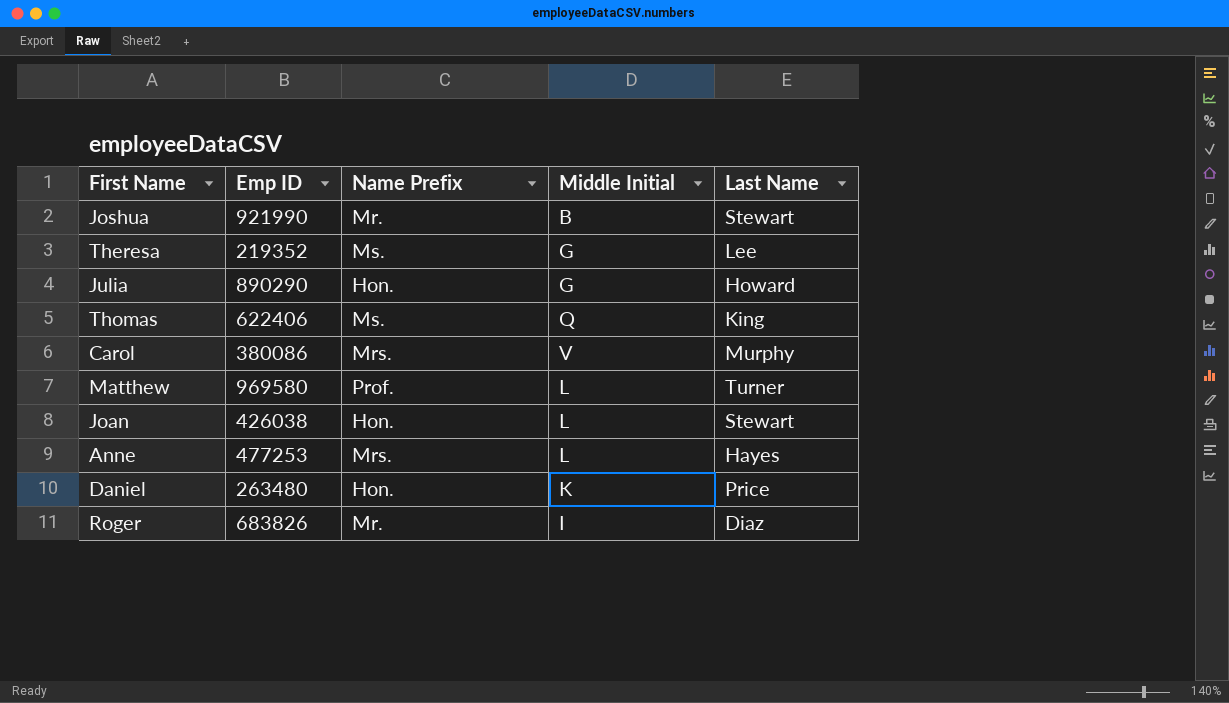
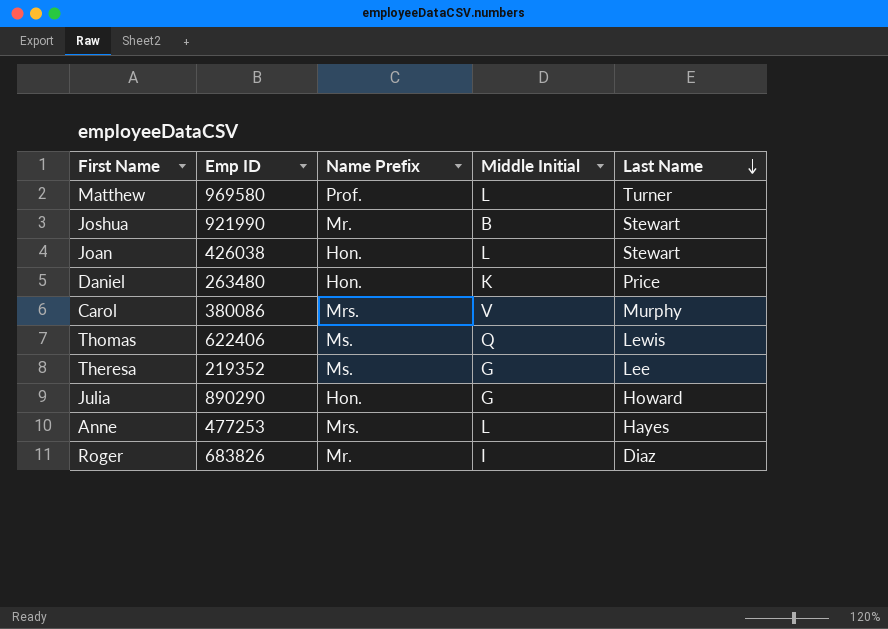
row order: none -> Last Name descending
Thomas | Last Name: King -> Lewis

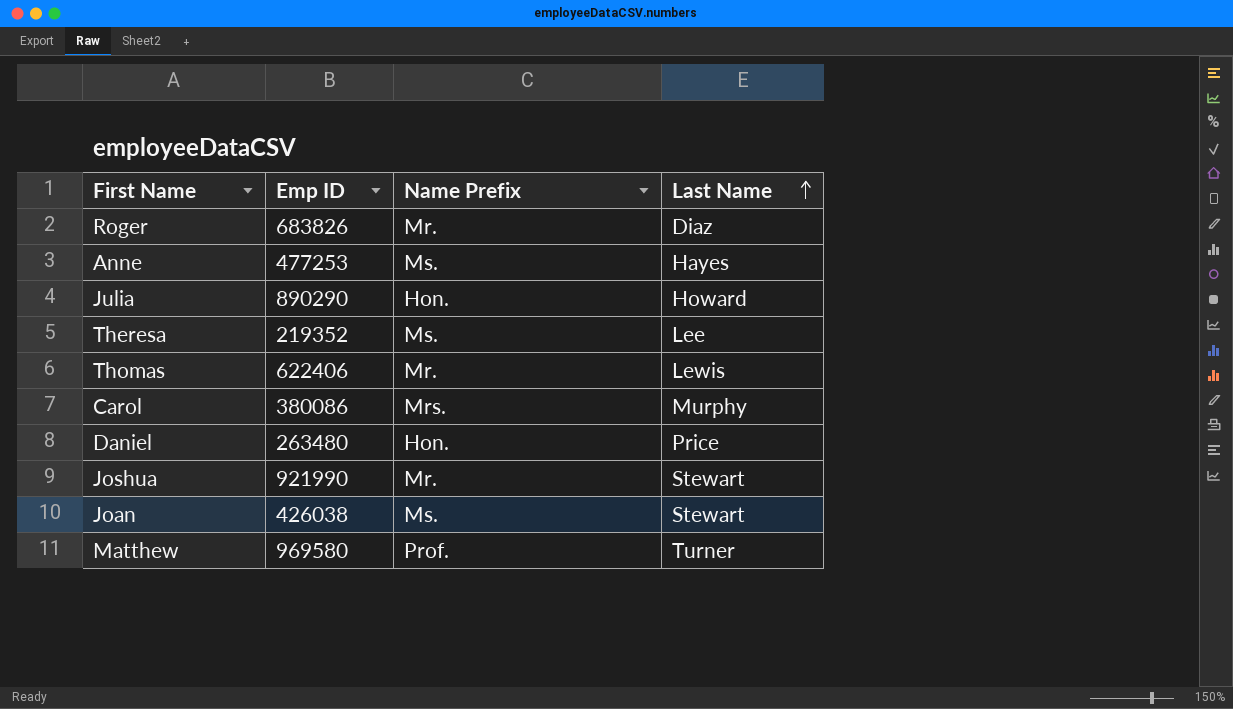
row order: Last Name descending -> Last Name ascending
column Middle Initial | position: 4 -> none
Anne | Name Prefix: Mrs. -> Ms.
Thomas | Name Prefix: Ms. -> Mr.
Joan | Name Prefix: Hon. -> Ms.

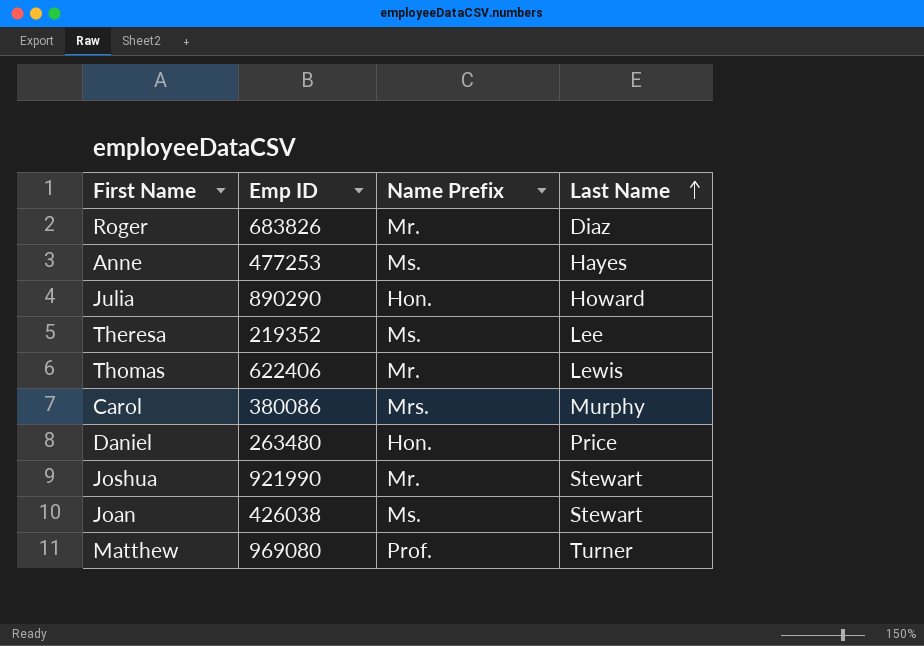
Matthew | Emp ID: 969580 -> 969080

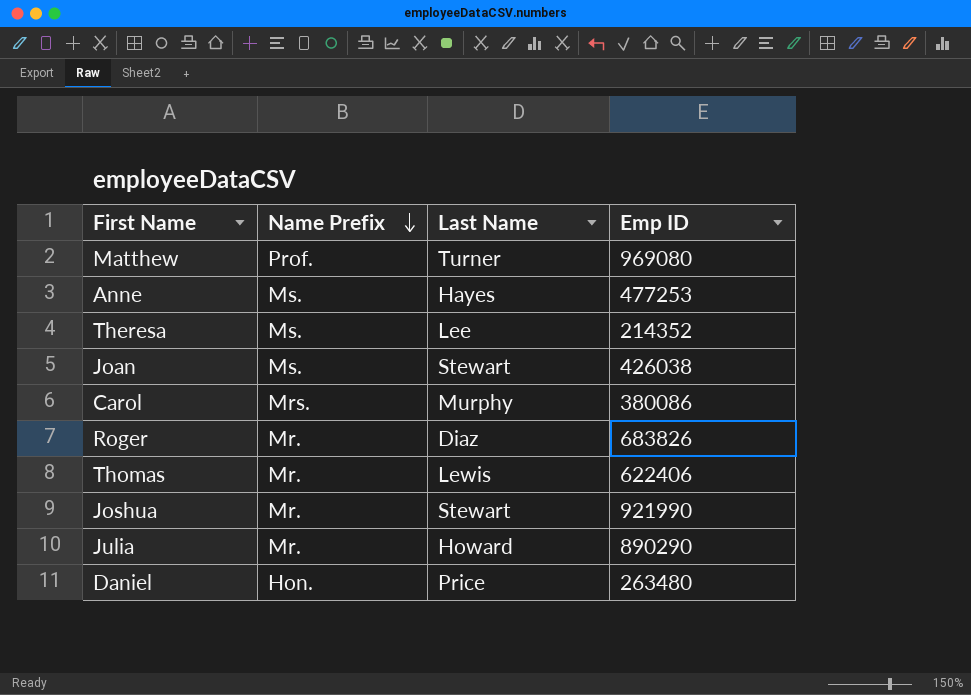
row order: Last Name ascending -> Name Prefix descending
column Emp ID | position: 2 -> 4
Theresa | Emp ID: 219352 -> 214352
Julia | Name Prefix: Hon. -> Mr.

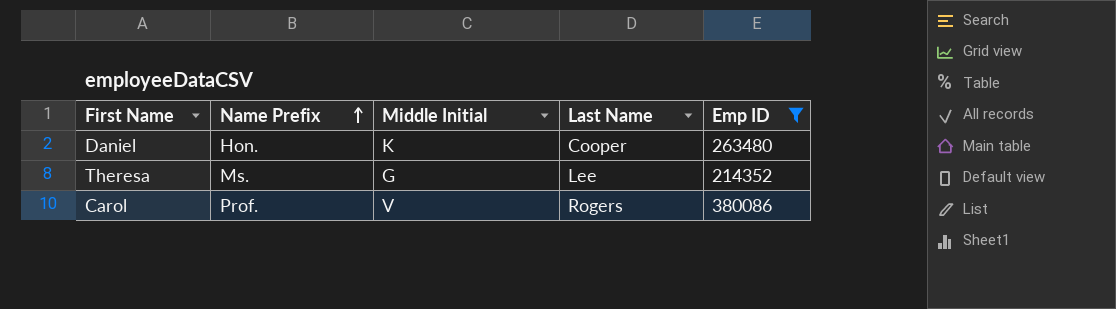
filter: none -> Emp ID <= 380086
row order: Name Prefix descending -> Name Prefix ascending
column Middle Initial | position: none -> 3
Daniel | Last Name: Price -> Cooper
Carol | Name Prefix: Mrs. -> Prof.
Carol | Last Name: Murphy -> Rogers

